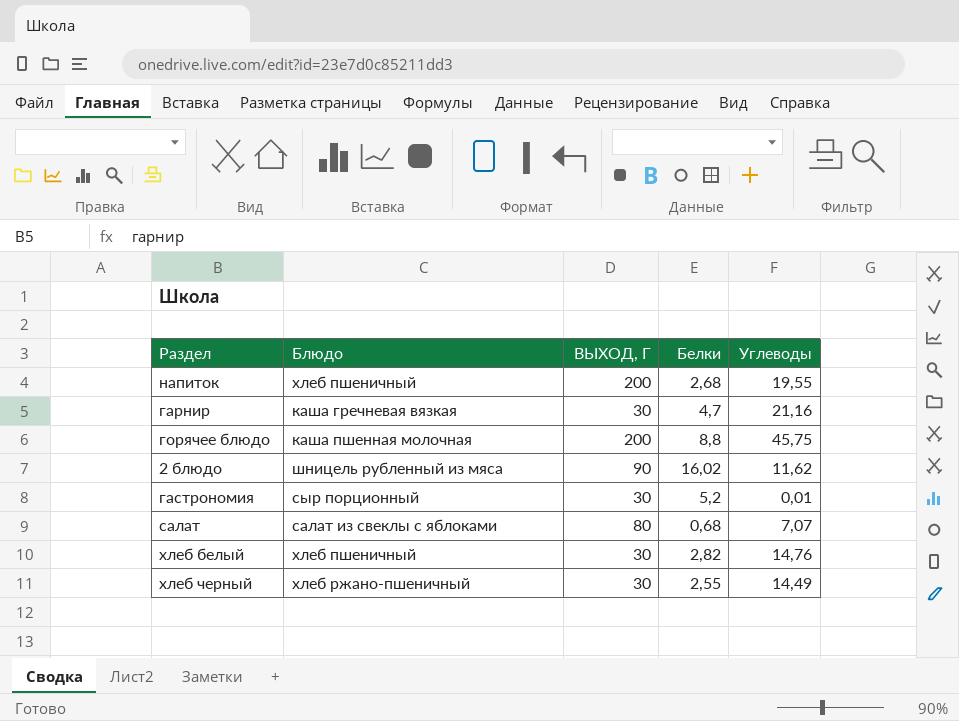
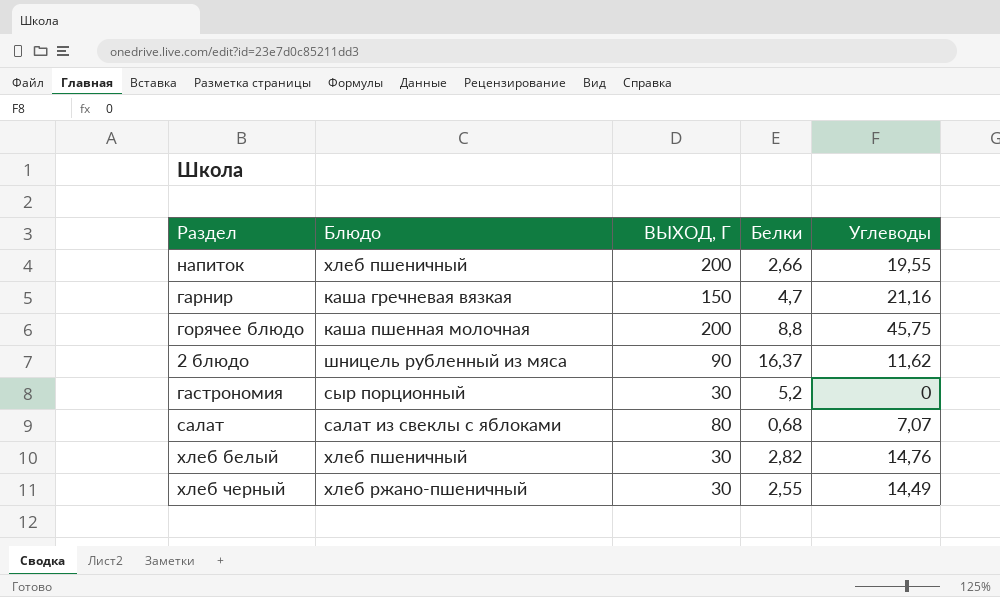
напиток | Белки: 2,68 -> 2,66
гарнир | ВЫХОД, Г: 30 -> 150
2 блюдо | Белки: 16,02 -> 16,37
гастрономия | Углеводы: 0,01 -> 0

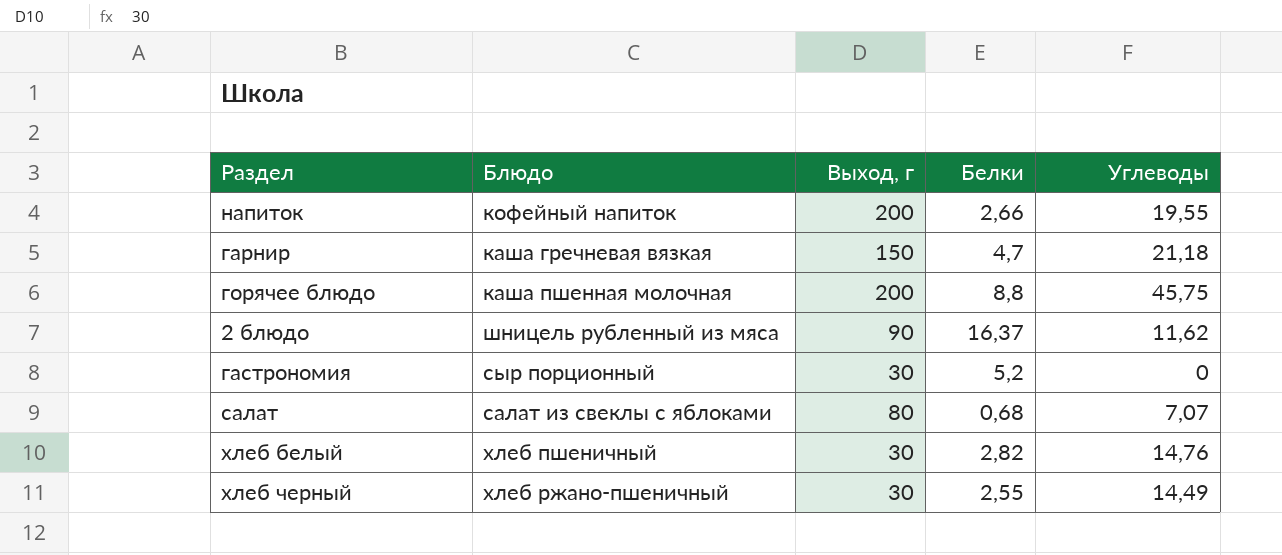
column name: ВЫХОД, Г -> Выход, г
напиток | Блюдо: хлеб пшеничный -> кофейный напиток
гарнир | Углеводы: 21,16 -> 21,18

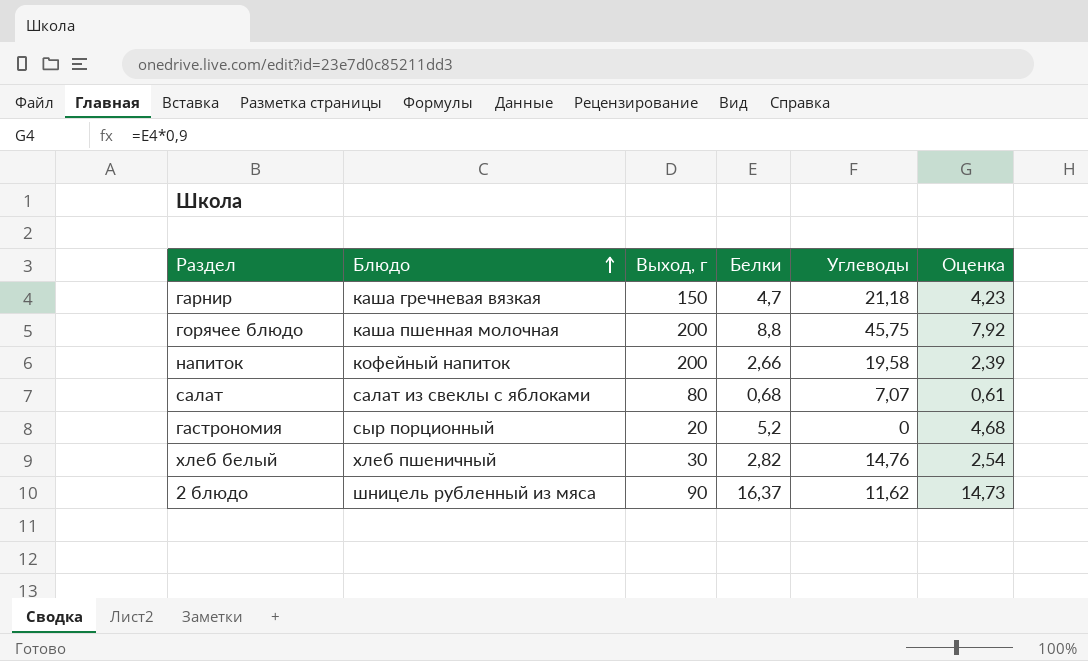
row order: none -> Блюдо ascending
column Оценка | formula: none -> [Белки] * 0,9
row хлеб черный: хлеб ржано-пшеничный | 30 | 2,55 | 14,49 -> none
напиток | Углеводы: 19,55 -> 19,58
гастрономия | Выход, г: 30 -> 20

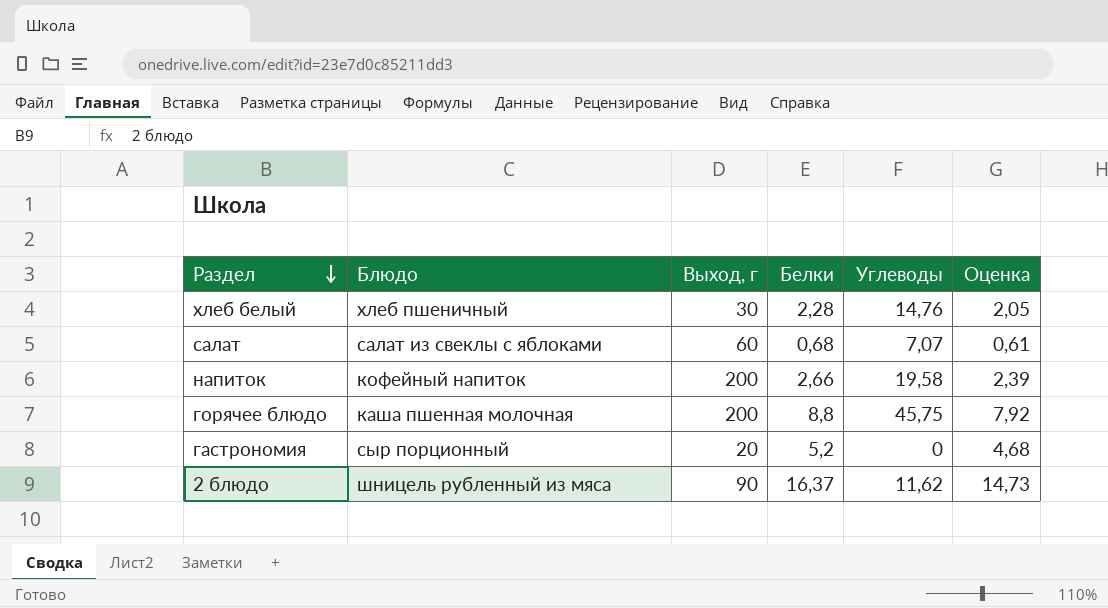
row order: Блюдо ascending -> Раздел descending
row гарнир: каша гречневая вязкая | 150 | 4,7 | 21,18 | 4,23 -> none
хлеб белый | Белки: 2,82 -> 2,28
хлеб белый | Оценка: 2,54 -> 2,05
салат | Выход, г: 80 -> 60

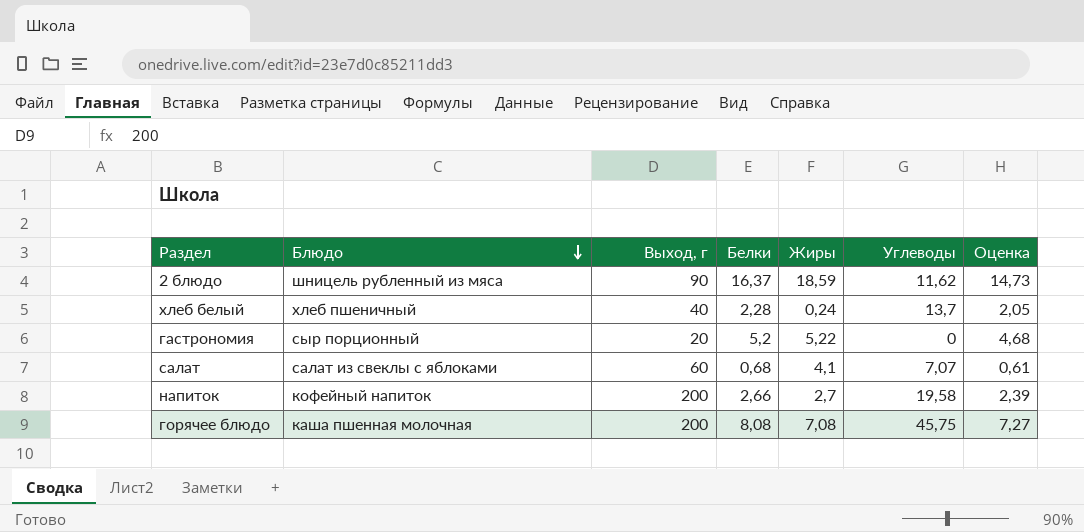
row order: Раздел descending -> Блюдо descending
column Жиры | position: none -> 5
хлеб белый | Выход, г: 30 -> 40
хлеб белый | Углеводы: 14,76 -> 13,7
горячее блюдо | Белки: 8,8 -> 8,08
горячее блюдо | Оценка: 7,92 -> 7,27

